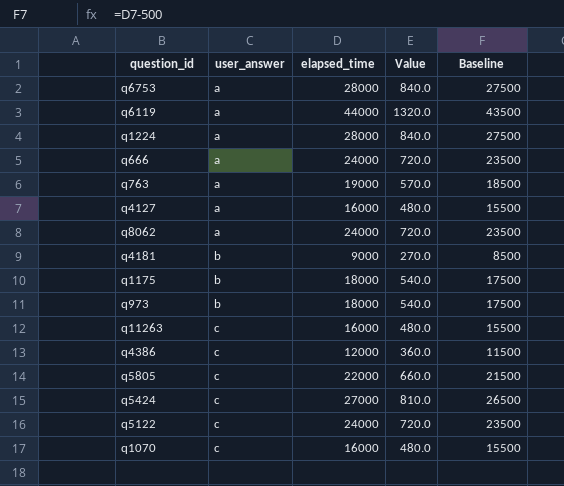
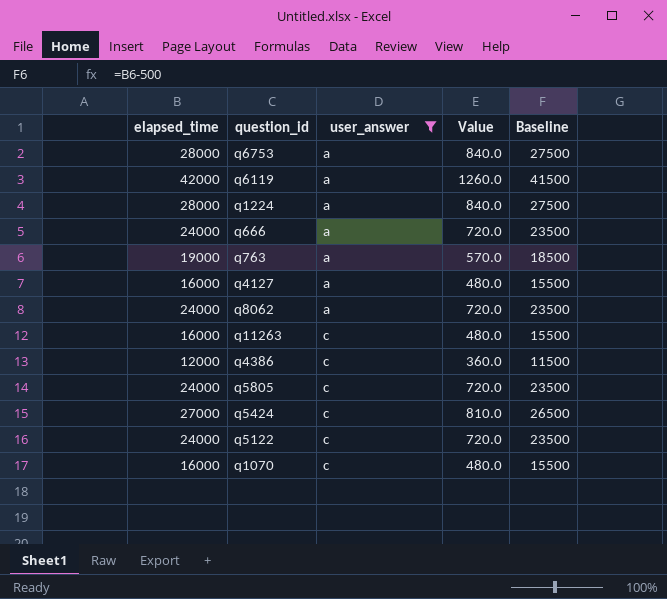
filter: none -> user_answer != b
column elapsed_time | position: 3 -> 1
q6119 | elapsed_time: 44000 -> 42000
q6119 | Value: 1320.0 -> 1260.0
q6119 | Baseline: 43500 -> 41500
q5805 | elapsed_time: 22000 -> 24000
q5805 | Value: 660.0 -> 720.0
q5805 | Baseline: 21500 -> 23500

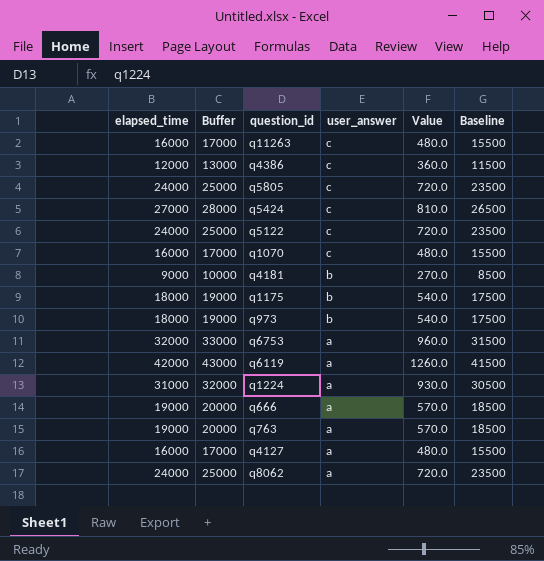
filter: user_answer != b -> none
row order: user_answer ascending -> user_answer descending
column Buffer | formula: none -> [elapsed_time] + 1000
q6753 | elapsed_time: 28000 -> 32000
q6753 | Value: 840.0 -> 960.0
q6753 | Baseline: 27500 -> 31500
q1224 | elapsed_time: 28000 -> 31000
q1224 | Value: 840.0 -> 930.0
q1224 | Baseline: 27500 -> 30500
q666 | elapsed_time: 24000 -> 19000
q666 | Value: 720.0 -> 570.0
q666 | Baseline: 23500 -> 18500

